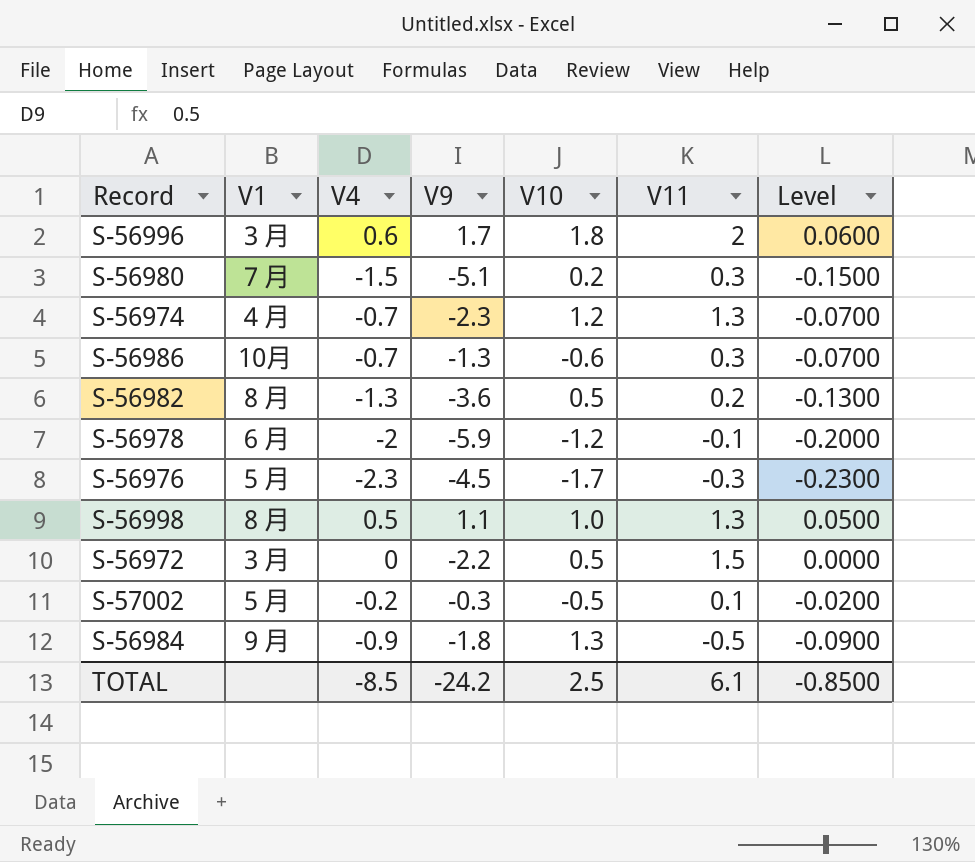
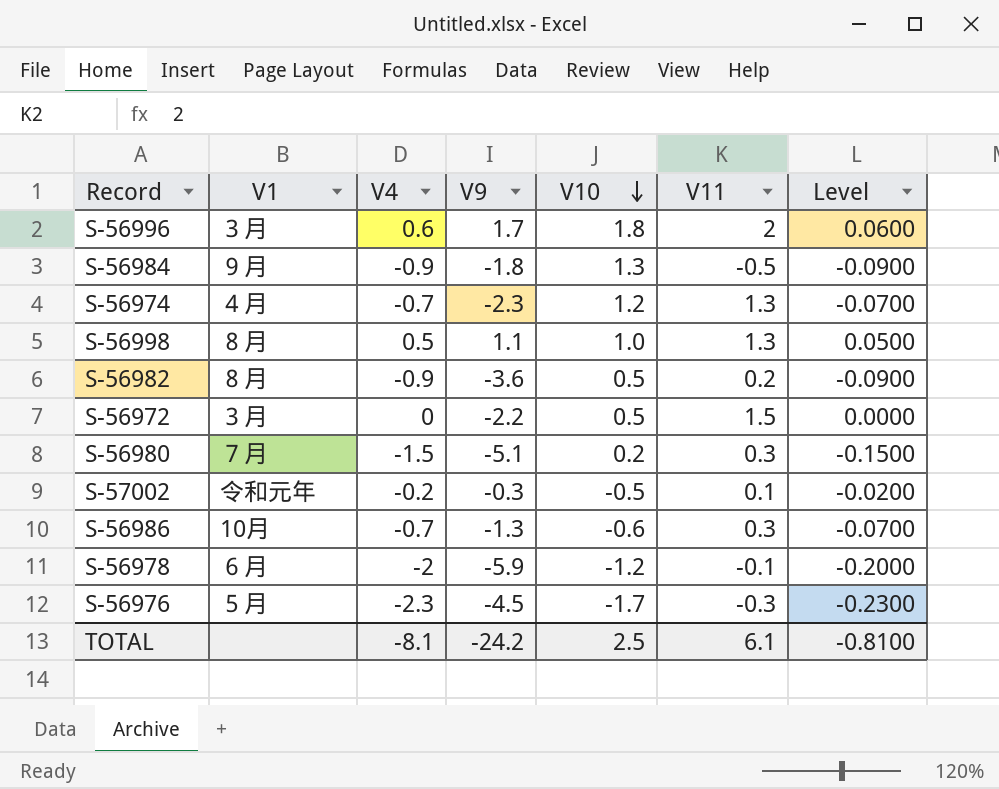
row order: none -> V10 descending
S-56982 | V4: -1.3 -> -0.9
S-56982 | Level: -0.1300 -> -0.0900
S-57002 | V1: ５月 -> 令和元年
TOTAL | V4: -8.5 -> -8.1
TOTAL | Level: -0.8500 -> -0.8100

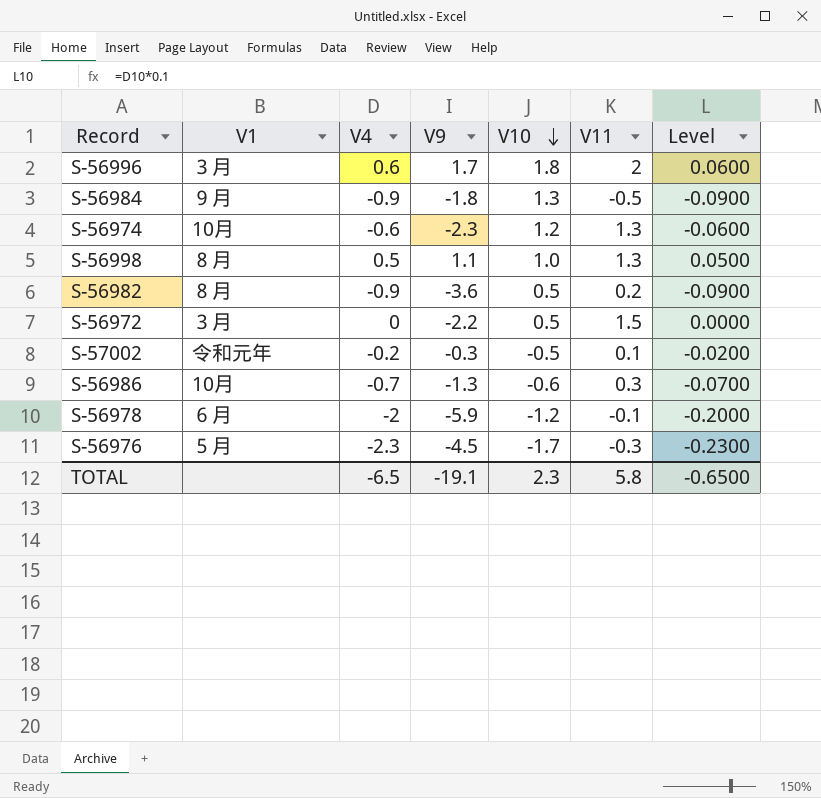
row S-56980: ７月 | -1.5 | -5.1 | 0.2 | 0.3 | -0.1500 -> none
S-56974 | V1: ４月 -> 10月
S-56974 | V4: -0.7 -> -0.6
S-56974 | Level: -0.0700 -> -0.0600
TOTAL | V4: -8.1 -> -6.5
TOTAL | V9: -24.2 -> -19.1
TOTAL | V10: 2.5 -> 2.3
TOTAL | V11: 6.1 -> 5.8
TOTAL | Level: -0.8100 -> -0.6500

